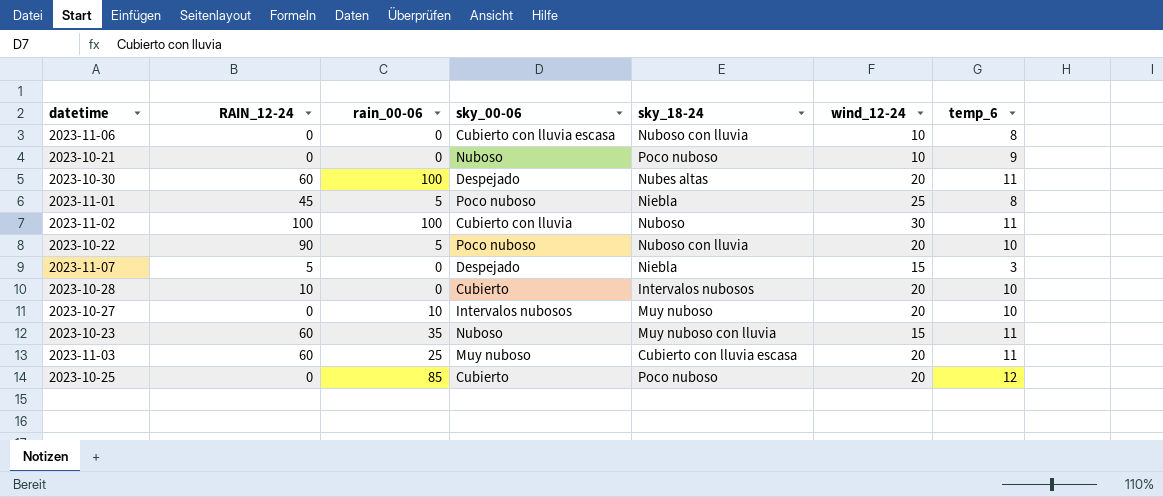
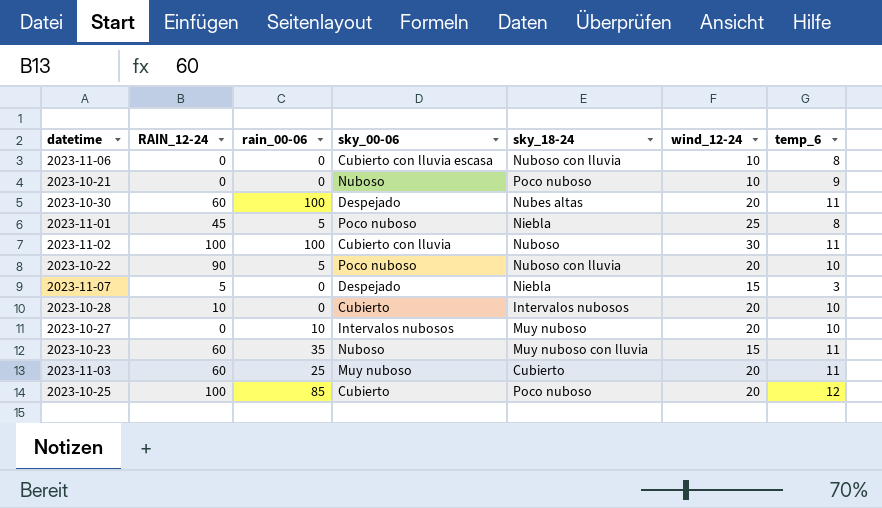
2023-11-03 | sky_18-24: Cubierto con lluvia escasa -> Cubierto
2023-10-25 | RAIN_12-24: 0 -> 100

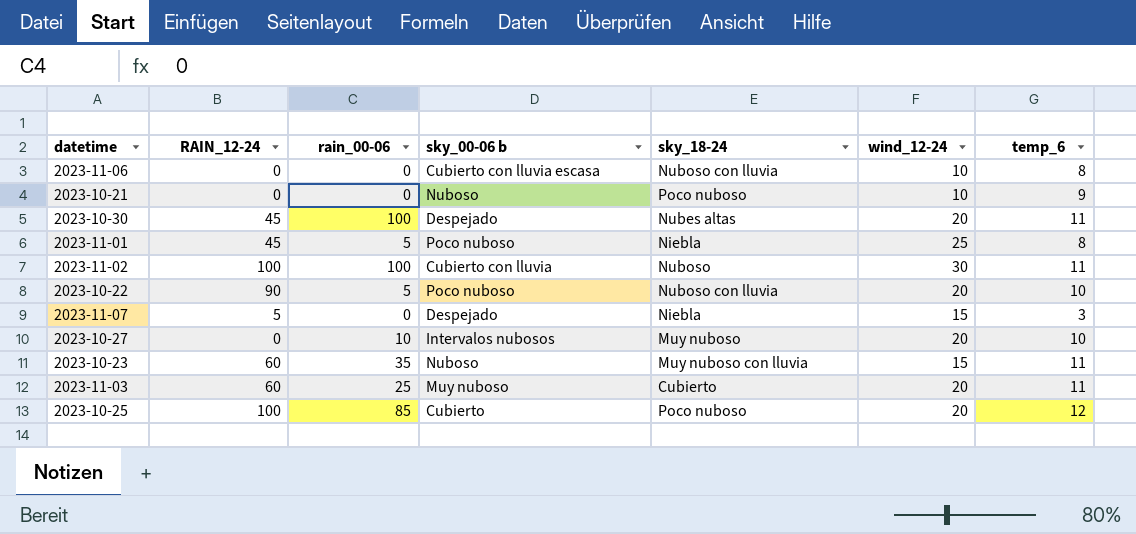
column name: sky_00-06 -> sky_00-06 b
row 2023-10-28: 10 | 0 | Cubierto | Intervalos nubosos | 20 | 10 -> none
2023-10-30 | RAIN_12-24: 60 -> 45

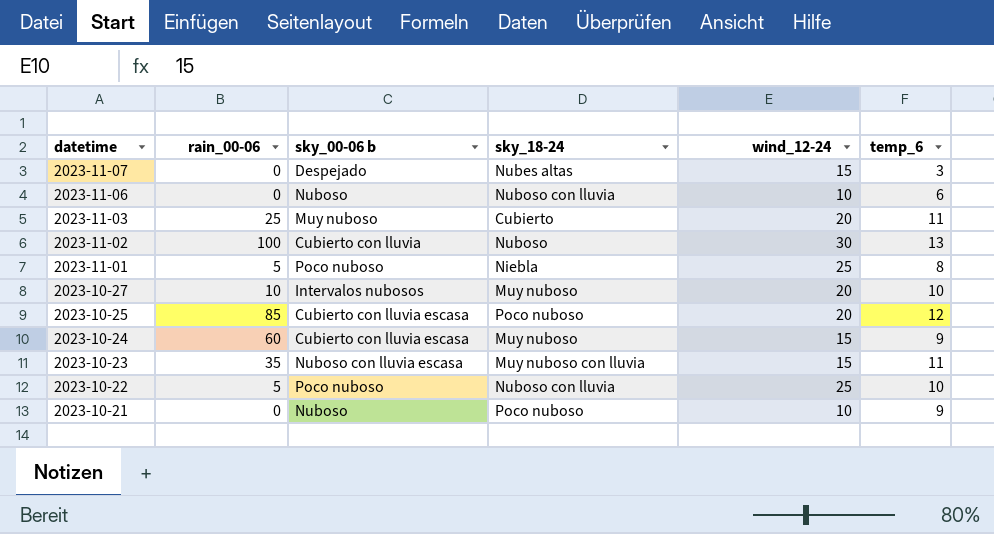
row order: none -> datetime descending
column RAIN_12-24 | position: 2 -> none
row 2023-10-30: 45 | 100 | Despejado | Nubes altas | 20 | 11 -> none
2023-11-07 | sky_18-24: Niebla -> Nubes altas
2023-11-06 | sky_00-06 b: Cubierto con lluvia escasa -> Nuboso
2023-11-06 | temp_6: 8 -> 6
2023-11-02 | temp_6: 11 -> 13
2023-10-25 | sky_00-06 b: Cubierto -> Cubierto con lluvia escasa
row 2023-10-24: none -> 60 | Cubierto con lluvia escasa | Muy nuboso | 15 | 9
2023-10-23 | sky_00-06 b: Nuboso -> Nuboso con lluvia escasa
2023-10-22 | wind_12-24: 20 -> 25

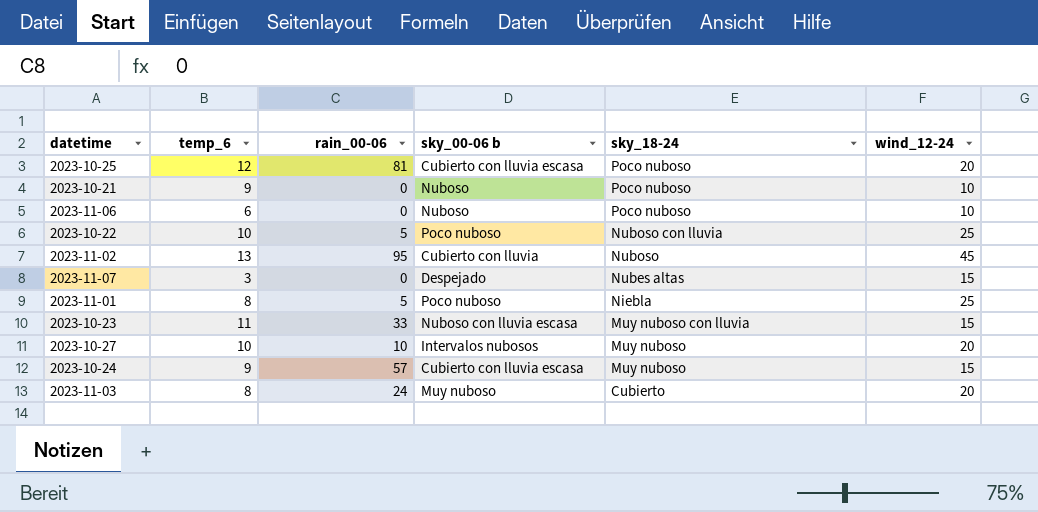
row order: datetime descending -> sky_18-24 descending
column temp_6 | position: 6 -> 2
2023-10-25 | rain_00-06: 85 -> 81
2023-11-06 | sky_18-24: Nuboso con lluvia -> Poco nuboso
2023-11-02 | rain_00-06: 100 -> 95
2023-11-02 | wind_12-24: 30 -> 45
2023-10-23 | rain_00-06: 35 -> 33
2023-10-24 | rain_00-06: 60 -> 57
2023-11-03 | temp_6: 11 -> 8
2023-11-03 | rain_00-06: 25 -> 24

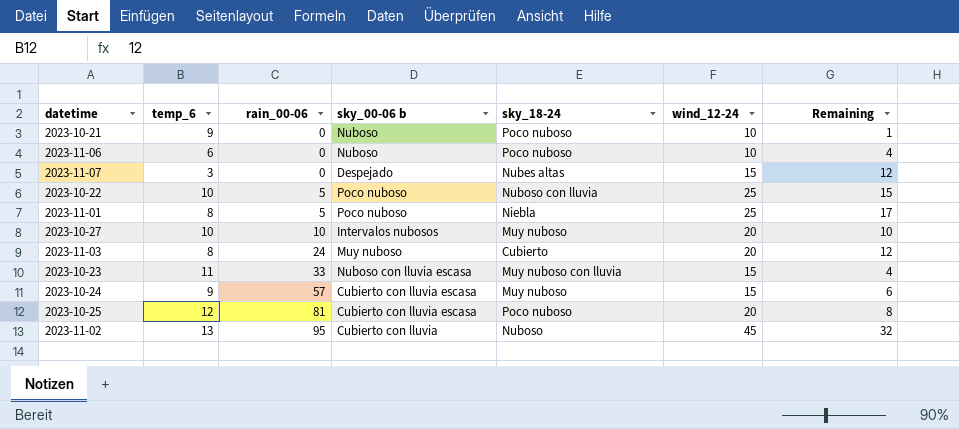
row order: sky_18-24 descending -> rain_00-06 ascending
column Remaining | formula: none -> [wind_12-24] - [temp_6]

